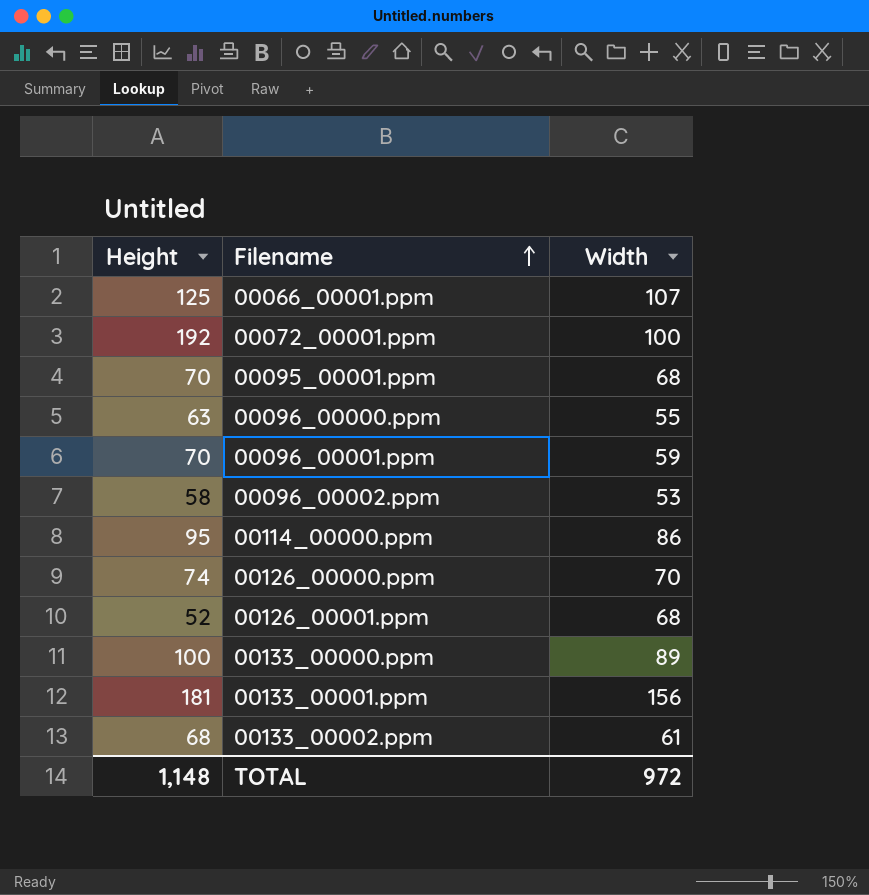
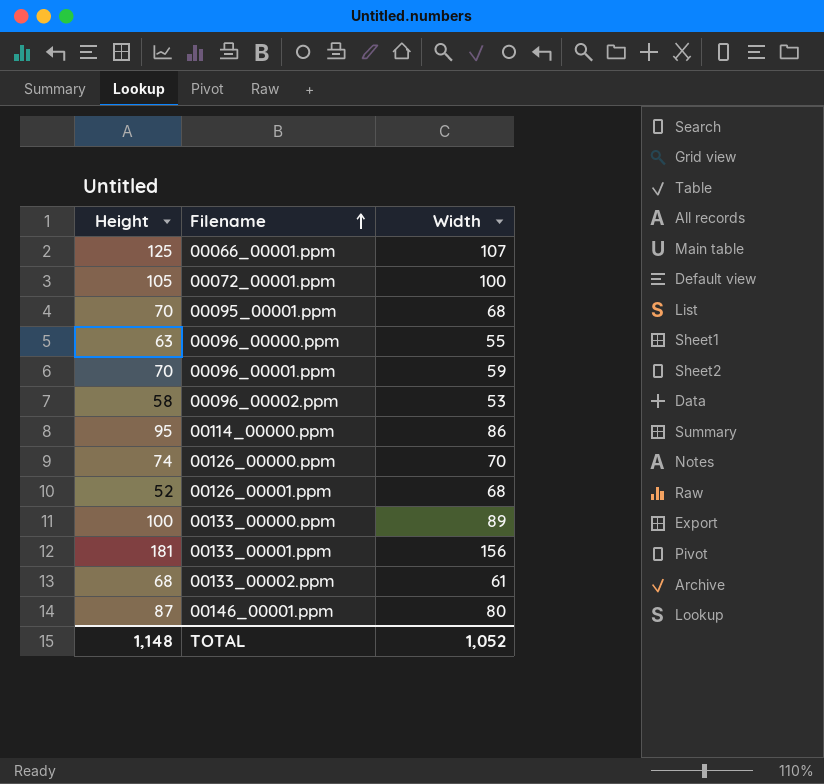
00072_00001.ppm | Height: 192 -> 105
row 00146_00001.ppm: none -> 87 | 80
TOTAL | Width: 972 -> 1,052

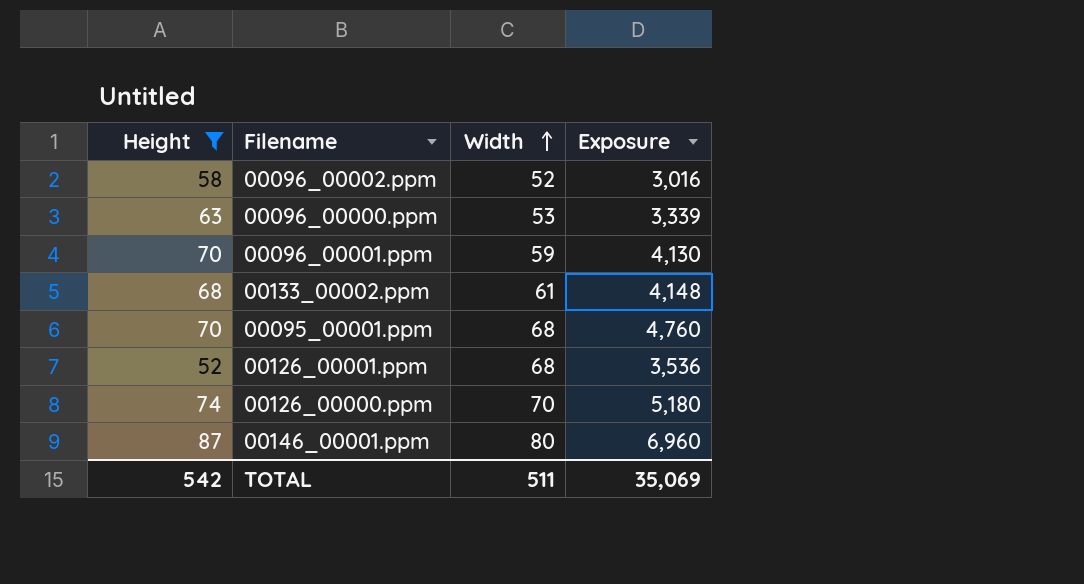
filter: none -> Height <= 87
row order: Filename ascending -> Width ascending
column Exposure | formula: none -> [Height] * [Width]
00096_00002.ppm | Width: 53 -> 52
00096_00000.ppm | Width: 55 -> 53
TOTAL | Height: 1,148 -> 542
TOTAL | Width: 1,052 -> 511

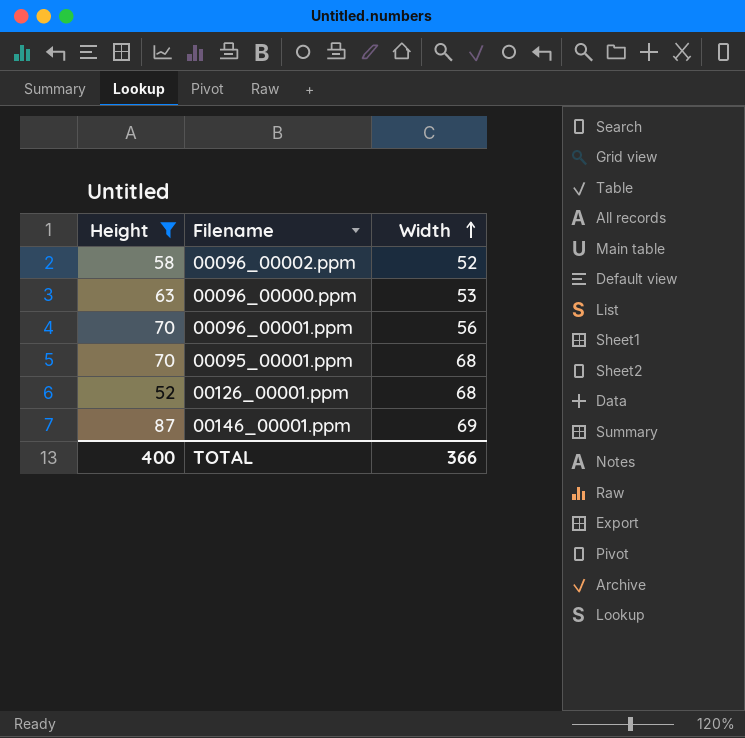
column Exposure | formula: [Height] * [Width] -> none
row 00133_00002.ppm: 68 | 61 | 4,148 -> none
row 00126_00000.ppm: 74 | 70 | 5,180 -> none
00096_00001.ppm | Width: 59 -> 56
00146_00001.ppm | Width: 80 -> 69
TOTAL | Height: 542 -> 400
TOTAL | Width: 511 -> 366

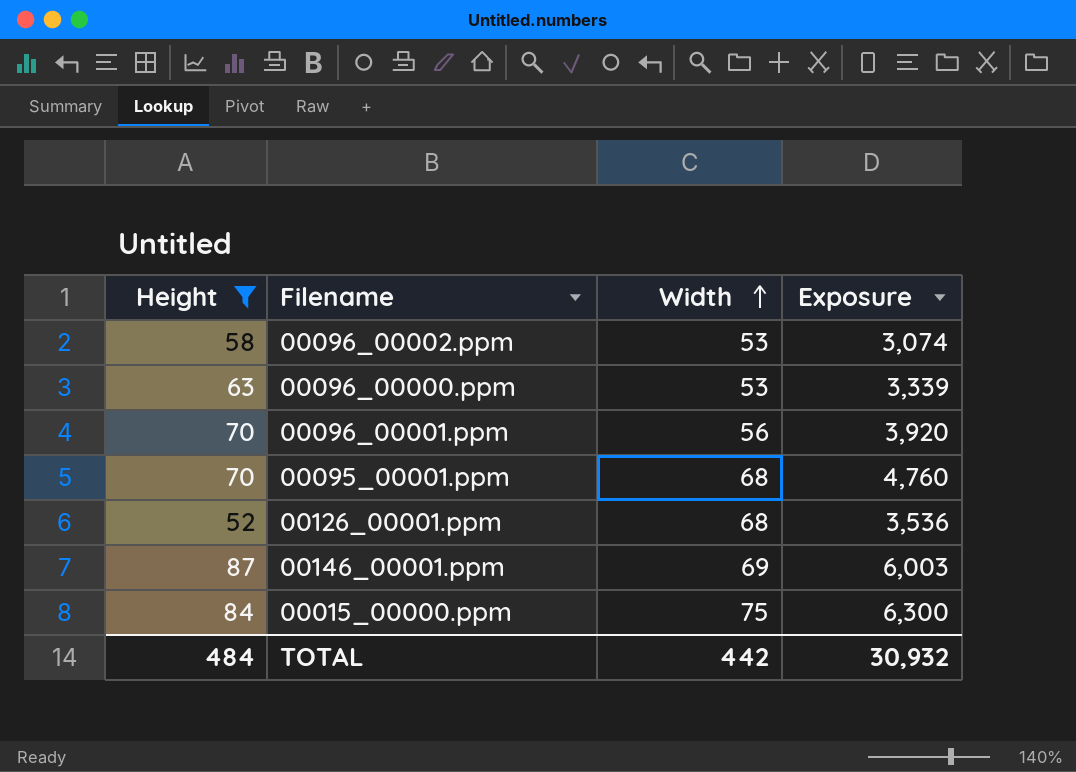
column Exposure | formula: none -> [Height] * [Width]
00096_00002.ppm | Width: 52 -> 53
row 00015_00000.ppm: none -> 84 | 75 | 6,300
TOTAL | Height: 400 -> 484
TOTAL | Width: 366 -> 442

